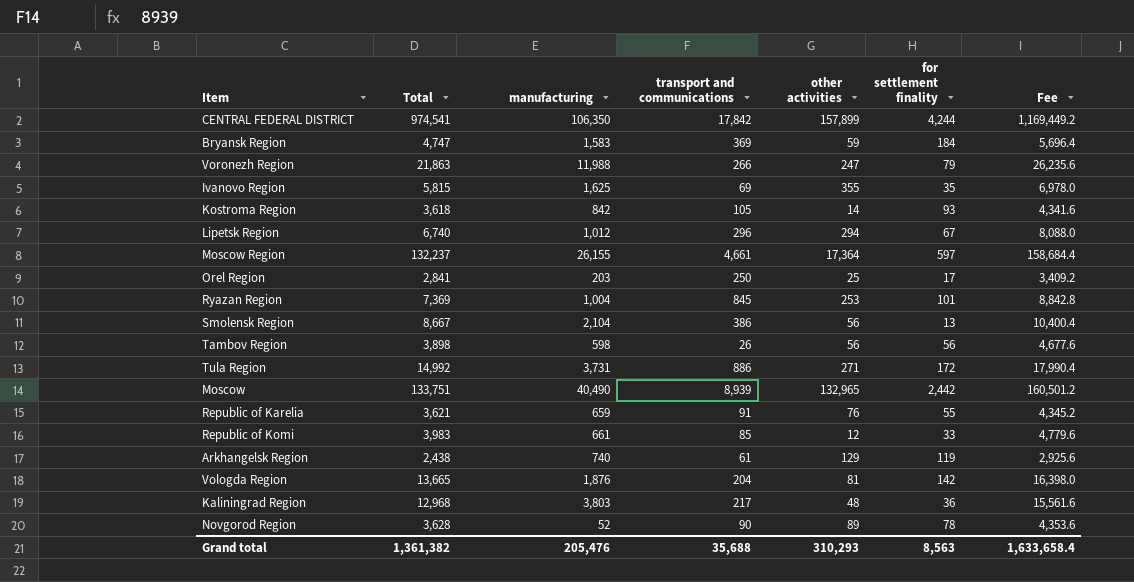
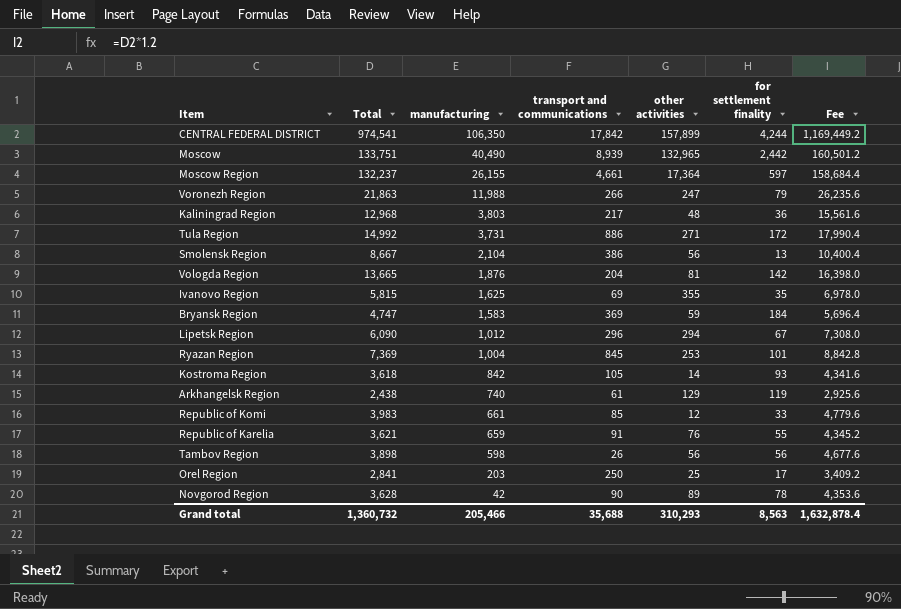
row order: none -> manufacturing descending
Lipetsk Region | Total: 6,740 -> 6,090
Lipetsk Region | Fee: 8,088.0 -> 7,308.0
Novgorod Region | manufacturing: 52 -> 42
Grand total | Total: 1,361,382 -> 1,360,732
Grand total | manufacturing: 205,476 -> 205,466
Grand total | Fee: 1,633,658.4 -> 1,632,878.4

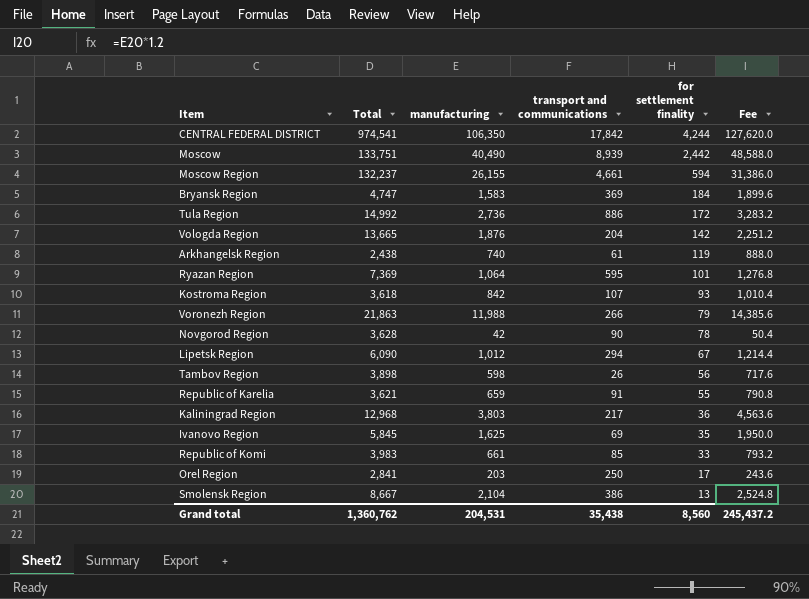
row order: manufacturing descending -> for settlement finality descending
column other activities | position: 5 -> none
column Fee | formula: [Total] * 1.2 -> [manufacturing] * 1.2
Moscow Region | for settlement finality: 597 -> 594
Tula Region | manufacturing: 3,731 -> 2,736
Ryazan Region | manufacturing: 1,004 -> 1,064
Ryazan Region | transport and communications: 845 -> 595
Kostroma Region | transport and communications: 105 -> 107
Lipetsk Region | transport and communications: 296 -> 294
Ivanovo Region | Total: 5,815 -> 5,845
Grand total | Total: 1,360,732 -> 1,360,762
Grand total | manufacturing: 205,466 -> 204,531
Grand total | transport and communications: 35,688 -> 35,438
Grand total | for settlement finality: 8,563 -> 8,560
Grand total | Fee: 1,632,878.4 -> 245,437.2

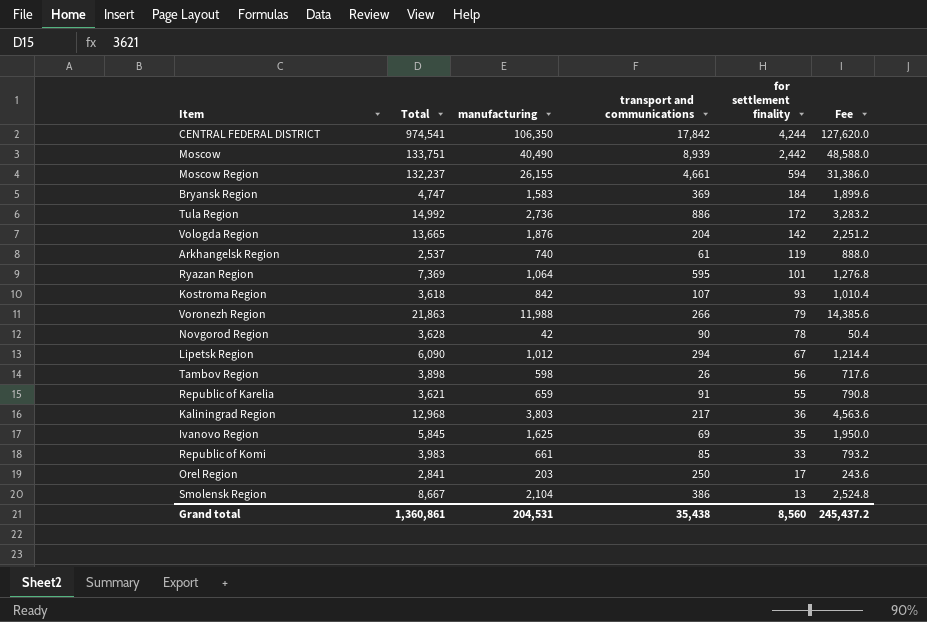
Arkhangelsk Region | Total: 2,438 -> 2,537
Grand total | Total: 1,360,762 -> 1,360,861

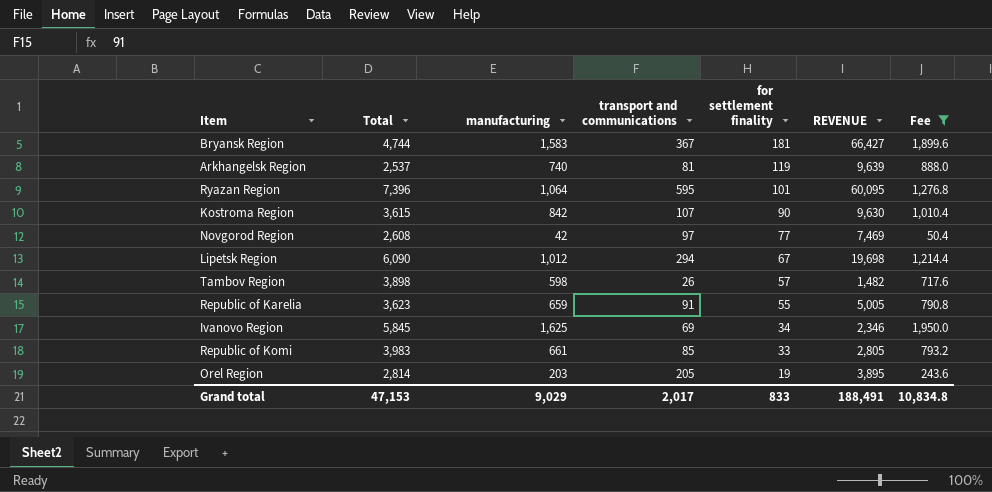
filter: none -> Fee <= 1,950.0
column REVENUE | formula: none -> [transport and communications] * [for settlement finality]
Bryansk Region | Total: 4,747 -> 4,744
Bryansk Region | transport and communications: 369 -> 367
Bryansk Region | for settlement finality: 184 -> 181
Arkhangelsk Region | transport and communications: 61 -> 81
Ryazan Region | Total: 7,369 -> 7,396
Kostroma Region | Total: 3,618 -> 3,615
Kostroma Region | for settlement finality: 93 -> 90
Novgorod Region | Total: 3,628 -> 2,608
Novgorod Region | transport and communications: 90 -> 97
Novgorod Region | for settlement finality: 78 -> 77
Tambov Region | for settlement finality: 56 -> 57
Republic of Karelia | Total: 3,621 -> 3,623
Ivanovo Region | for settlement finality: 35 -> 34
Orel Region | Total: 2,841 -> 2,814
Orel Region | transport and communications: 250 -> 205
Orel Region | for settlement finality: 17 -> 19
Grand total | Total: 1,360,861 -> 47,153
Grand total | manufacturing: 204,531 -> 9,029
Grand total | transport and communications: 35,438 -> 2,017
Grand total | for settlement finality: 8,560 -> 833
Grand total | Fee: 245,437.2 -> 10,834.8

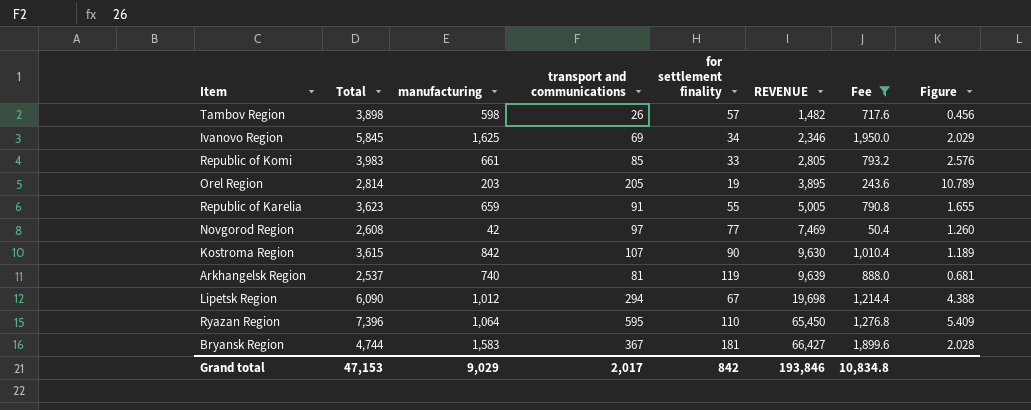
row order: for settlement finality descending -> REVENUE ascending
column Figure | formula: none -> [transport and communications] / [for settlement finality]
Ryazan Region | for settlement finality: 101 -> 110
Ryazan Region | REVENUE: 60,095 -> 65,450
Grand total | for settlement finality: 833 -> 842
Grand total | REVENUE: 188,491 -> 193,846

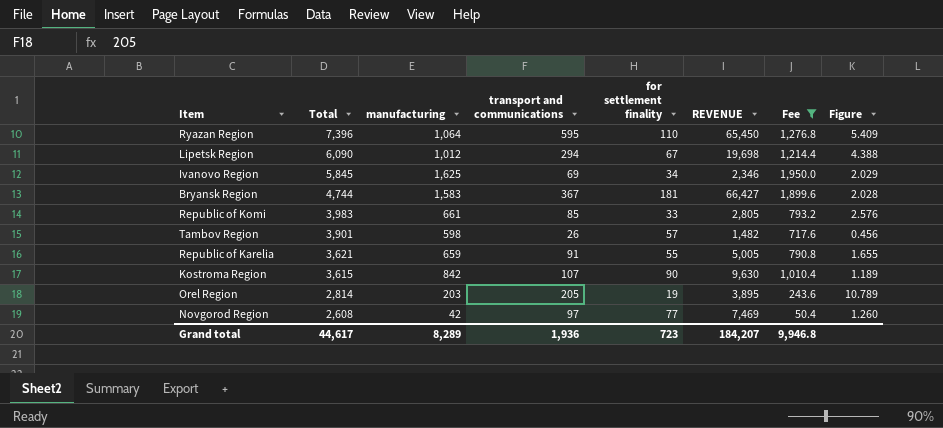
row order: REVENUE ascending -> Total descending
row Arkhangelsk Region: 2,537 | 740 | 81 | 119 | 9,639 | 888.0 | 0.681 -> none
Tambov Region | Total: 3,898 -> 3,901
Republic of Karelia | Total: 3,623 -> 3,621
Grand total | Total: 47,153 -> 44,617
Grand total | manufacturing: 9,029 -> 8,289
Grand total | transport and communications: 2,017 -> 1,936
Grand total | for settlement finality: 842 -> 723
Grand total | REVENUE: 193,846 -> 184,207
Grand total | Fee: 10,834.8 -> 9,946.8

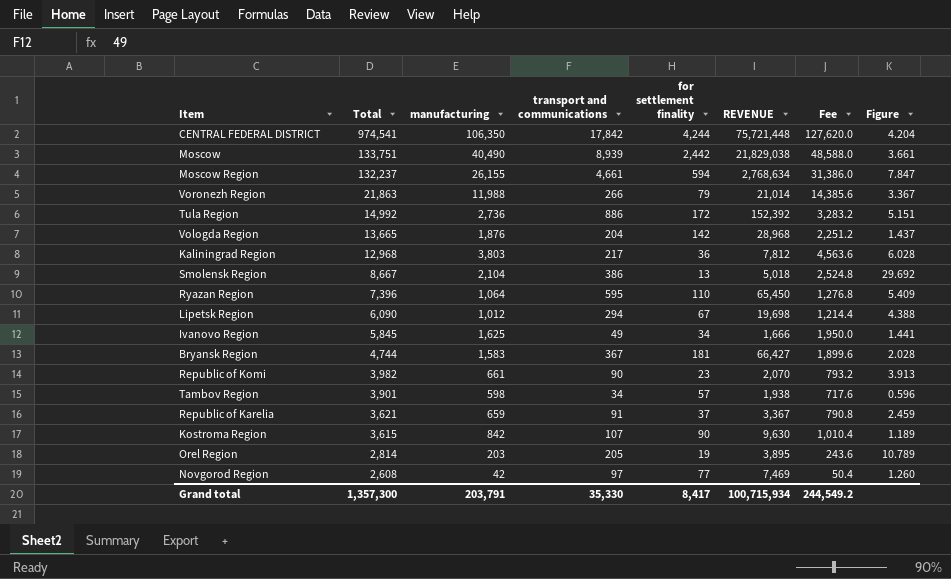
filter: Fee <= 1,950.0 -> none
Ivanovo Region | transport and communications: 69 -> 49
Ivanovo Region | REVENUE: 2,346 -> 1,666
Ivanovo Region | Figure: 2.029 -> 1.441
Republic of Komi | Total: 3,983 -> 3,982
Republic of Komi | transport and communications: 85 -> 90
Republic of Komi | for settlement finality: 33 -> 23
Republic of Komi | REVENUE: 2,805 -> 2,070
Republic of Komi | Figure: 2.576 -> 3.913
Tambov Region | transport and communications: 26 -> 34
Tambov Region | REVENUE: 1,482 -> 1,938
Tambov Region | Figure: 0.456 -> 0.596
Republic of Karelia | for settlement finality: 55 -> 37
Republic of Karelia | REVENUE: 5,005 -> 3,367
Republic of Karelia | Figure: 1.655 -> 2.459
Grand total | Total: 44,617 -> 1,357,300
Grand total | manufacturing: 8,289 -> 203,791
Grand total | transport and communications: 1,936 -> 35,330
Grand total | for settlement finality: 723 -> 8,417
Grand total | REVENUE: 184,207 -> 100,715,934
Grand total | Fee: 9,946.8 -> 244,549.2

